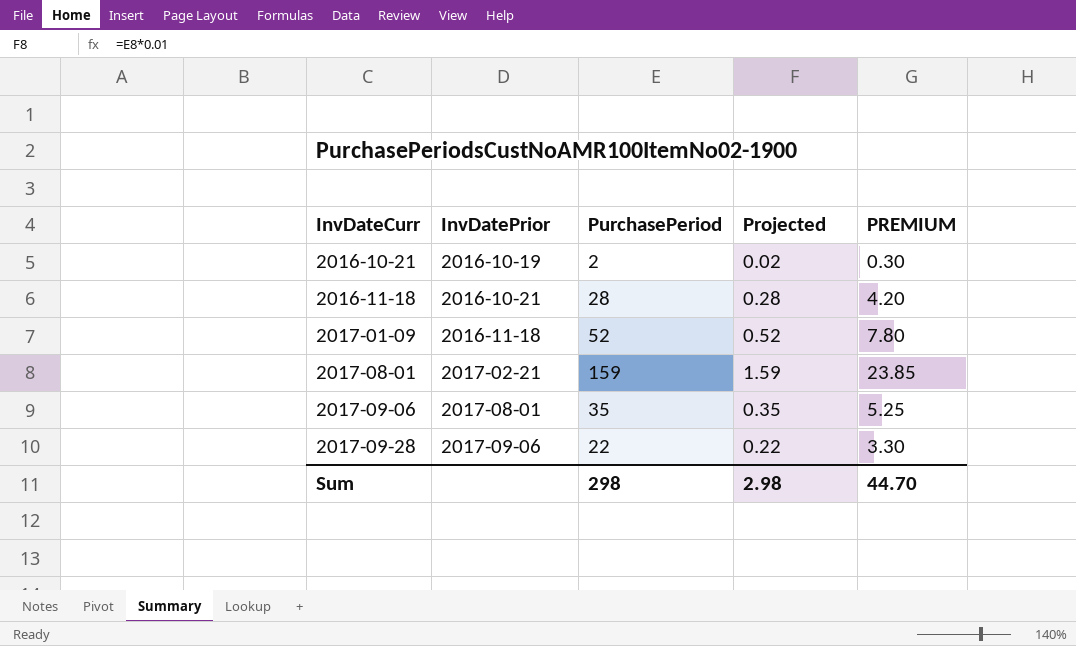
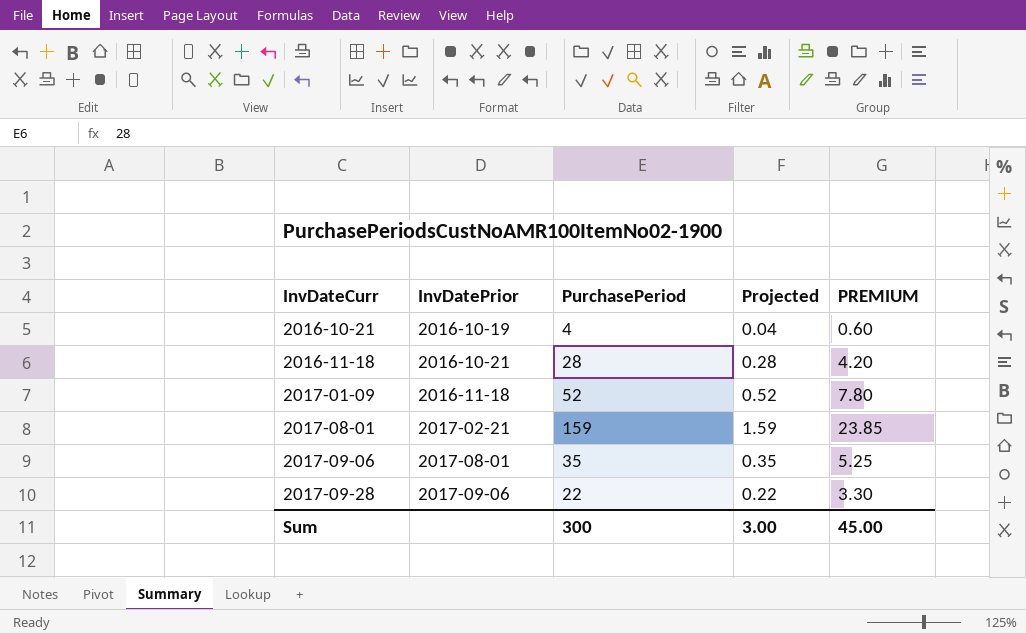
2016-10-21 | PurchasePeriod: 2 -> 4
2016-10-21 | Projected: 0.02 -> 0.04
2016-10-21 | PREMIUM: 0.30 -> 0.60
Sum | PurchasePeriod: 298 -> 300
Sum | Projected: 2.98 -> 3.00
Sum | PREMIUM: 44.70 -> 45.00

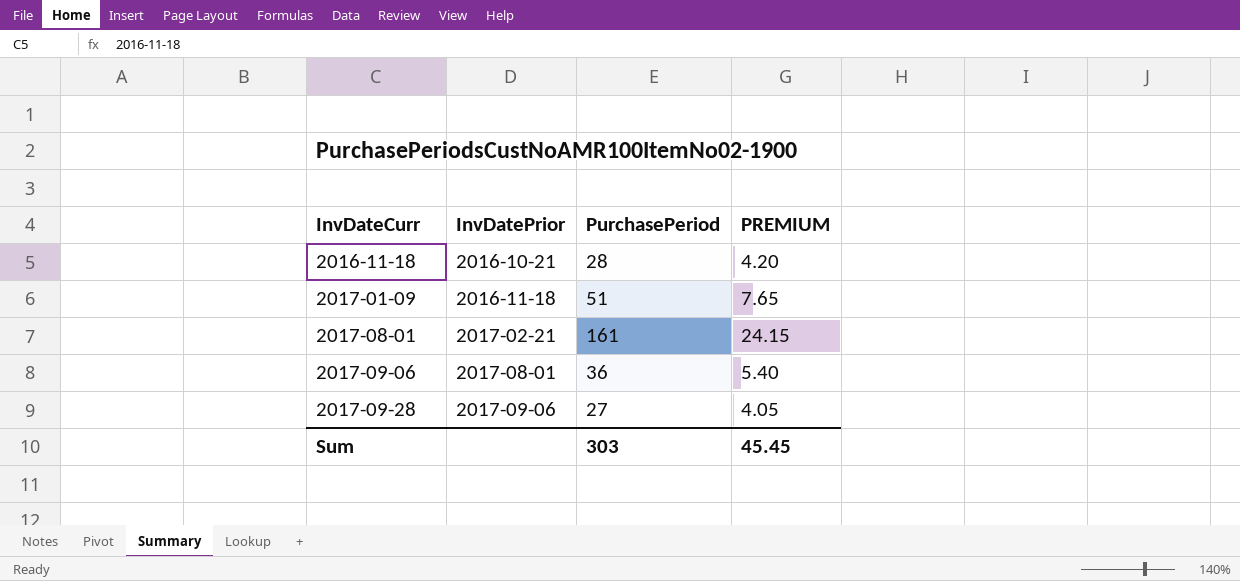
column Projected | formula: [PurchasePeriod] * 0.01 -> none
row 2016-10-21: 2016-10-19 | 4 | 0.04 | 0.60 -> none
2017-01-09 | PurchasePeriod: 52 -> 51
2017-01-09 | PREMIUM: 7.80 -> 7.65
2017-08-01 | PurchasePeriod: 159 -> 161
2017-08-01 | PREMIUM: 23.85 -> 24.15
2017-09-06 | PurchasePeriod: 35 -> 36
2017-09-06 | PREMIUM: 5.25 -> 5.40
2017-09-28 | PurchasePeriod: 22 -> 27
2017-09-28 | PREMIUM: 3.30 -> 4.05
Sum | PurchasePeriod: 300 -> 303
Sum | PREMIUM: 45.00 -> 45.45

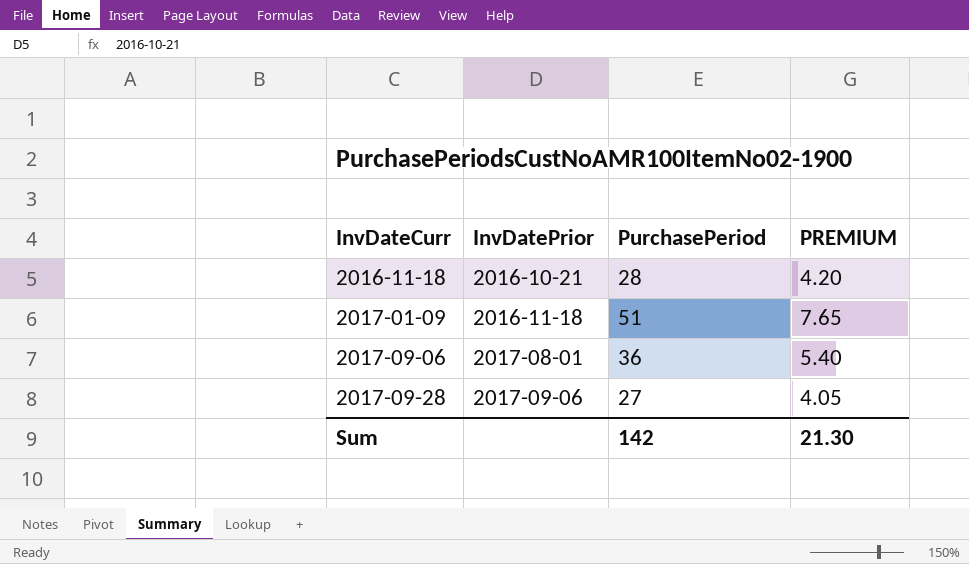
row 2017-08-01: 2017-02-21 | 161 | 24.15 -> none
Sum | PurchasePeriod: 303 -> 142
Sum | PREMIUM: 45.45 -> 21.30

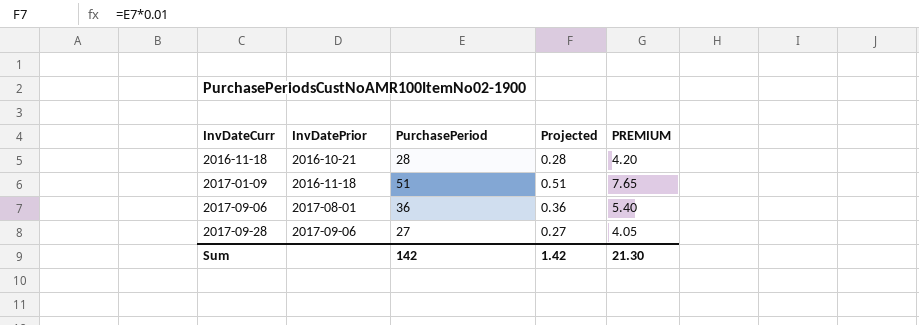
column Projected | formula: none -> [PurchasePeriod] * 0.01

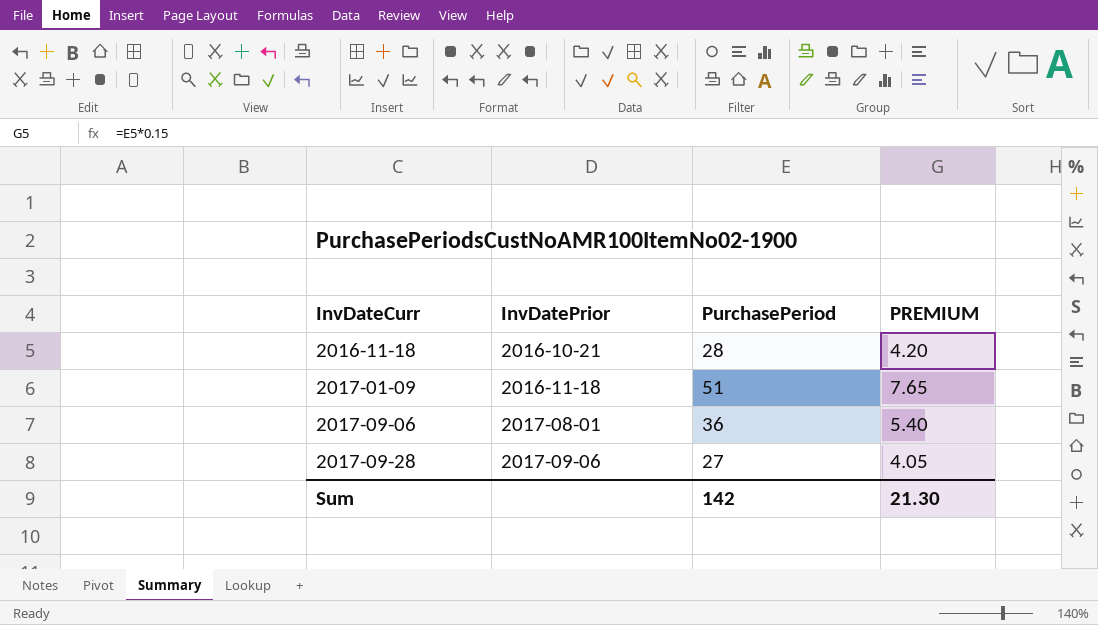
column Projected | formula: [PurchasePeriod] * 0.01 -> none

